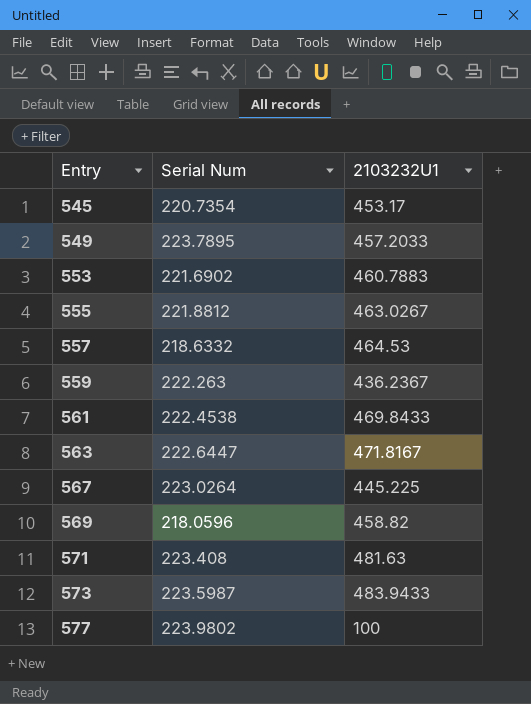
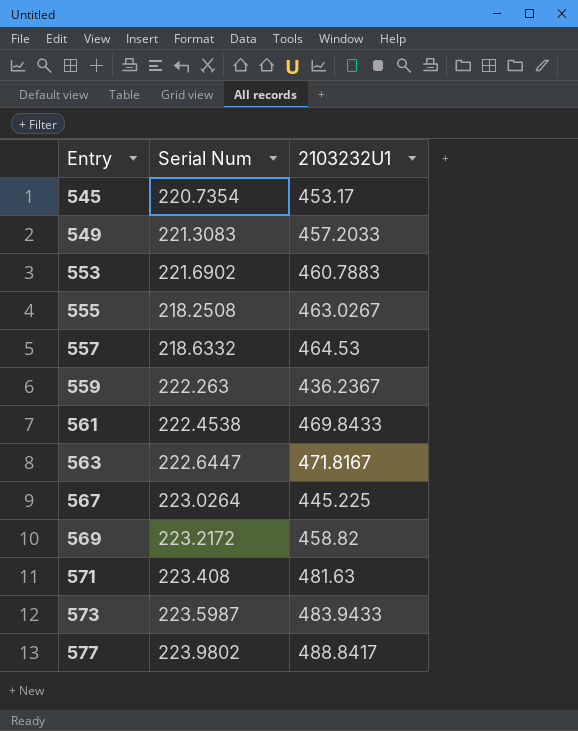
549 | Serial Num: 223.7895 -> 221.3083
555 | Serial Num: 221.8812 -> 218.2508
569 | Serial Num: 218.0596 -> 223.2172
577 | 2103232U1: 100 -> 488.8417

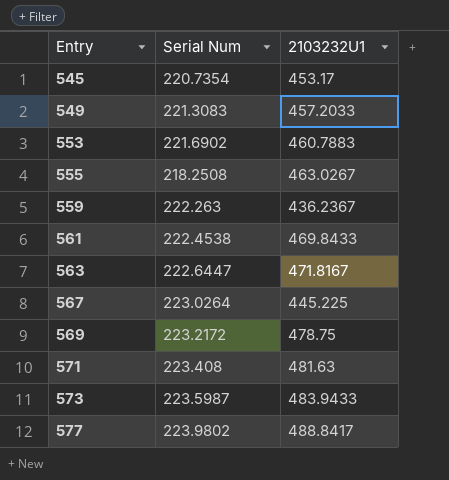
row 557: 218.6332 | 464.53 -> none
569 | 2103232U1: 458.82 -> 478.75

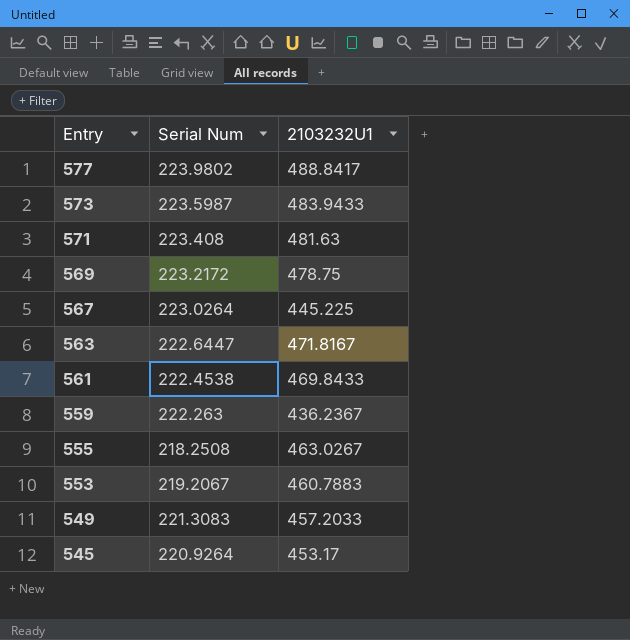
row order: Entry ascending -> Entry descending
553 | Serial Num: 221.6902 -> 219.2067
545 | Serial Num: 220.7354 -> 220.9264

